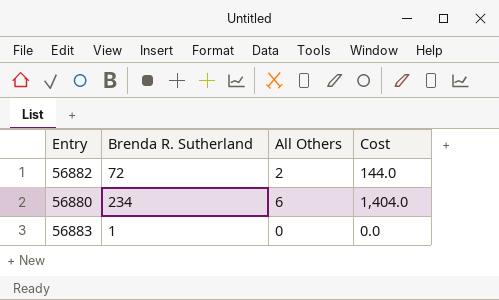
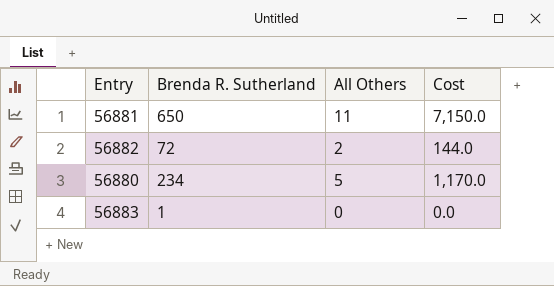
row 56881: none -> 650 | 11 | 7,150.0
56880 | All Others: 6 -> 5
56880 | Cost: 1,404.0 -> 1,170.0

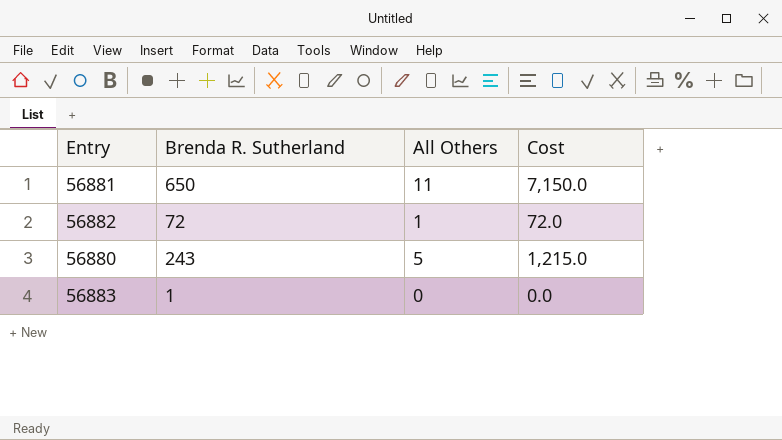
56882 | All Others: 2 -> 1
56882 | Cost: 144.0 -> 72.0
56880 | Brenda R. Sutherland: 234 -> 243
56880 | Cost: 1,170.0 -> 1,215.0

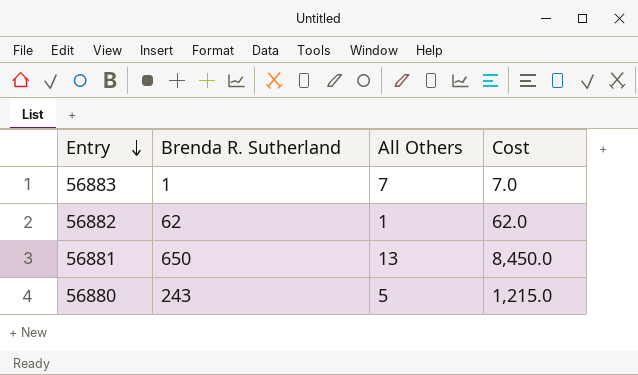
row order: none -> Entry descending
56883 | All Others: 0 -> 7
56883 | Cost: 0.0 -> 7.0
56882 | Brenda R. Sutherland: 72 -> 62
56882 | Cost: 72.0 -> 62.0
56881 | All Others: 11 -> 13
56881 | Cost: 7,150.0 -> 8,450.0

